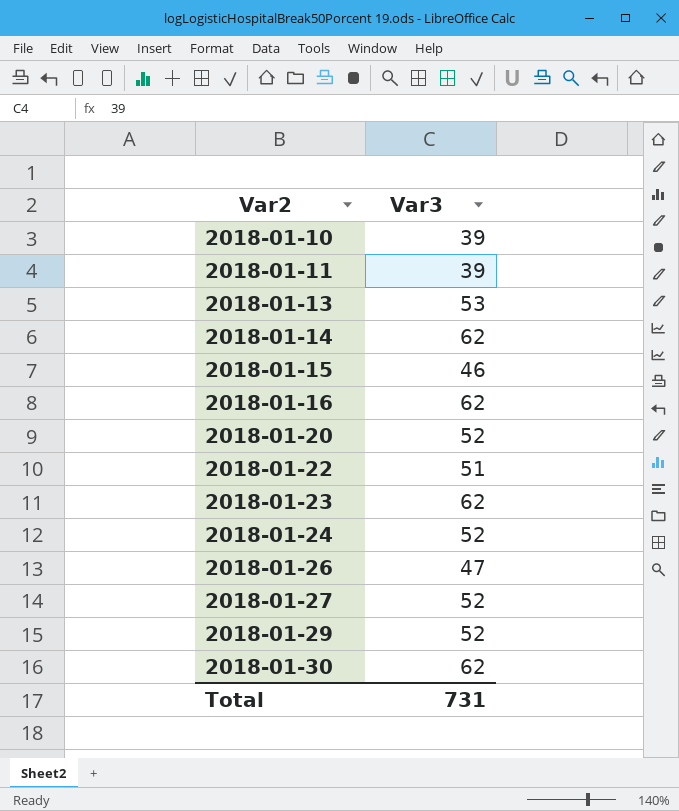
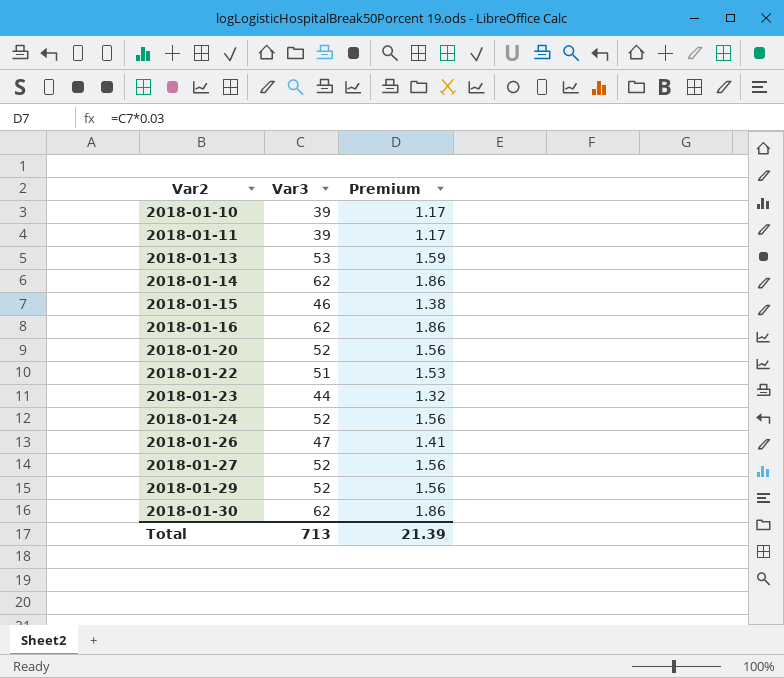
column Premium | formula: none -> [Var3] * 0.03
2018-01-23 | Var3: 62 -> 44
Total | Var3: 731 -> 713

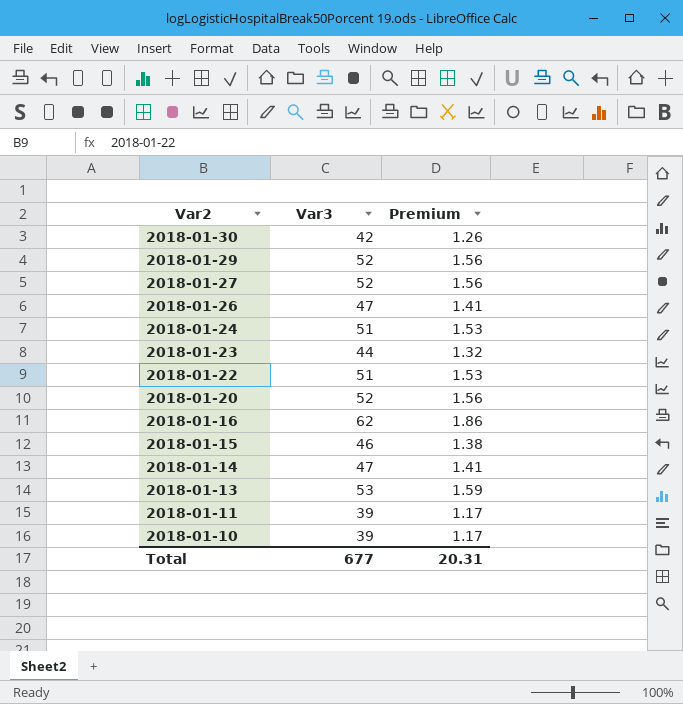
row order: Var2 ascending -> Var2 descending
2018-01-30 | Var3: 62 -> 42
2018-01-30 | Premium: 1.86 -> 1.26
2018-01-24 | Var3: 52 -> 51
2018-01-24 | Premium: 1.56 -> 1.53
2018-01-14 | Var3: 62 -> 47
2018-01-14 | Premium: 1.86 -> 1.41
Total | Var3: 713 -> 677
Total | Premium: 21.39 -> 20.31

